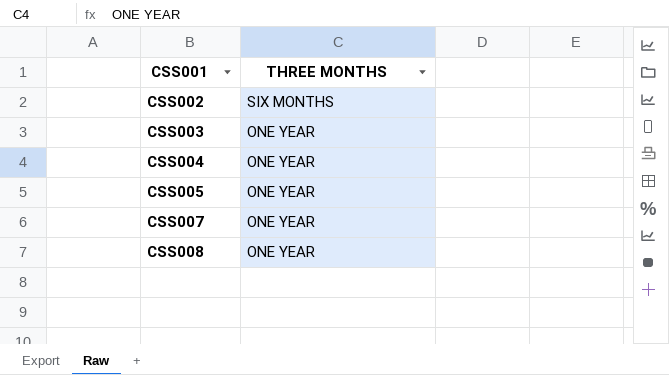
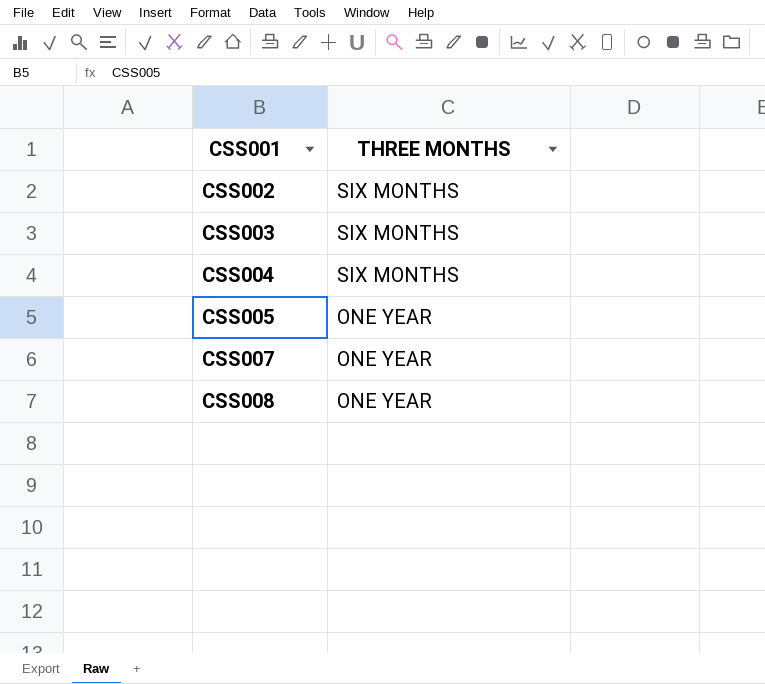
CSS003 | THREE MONTHS: ONE YEAR -> SIX MONTHS
CSS004 | THREE MONTHS: ONE YEAR -> SIX MONTHS

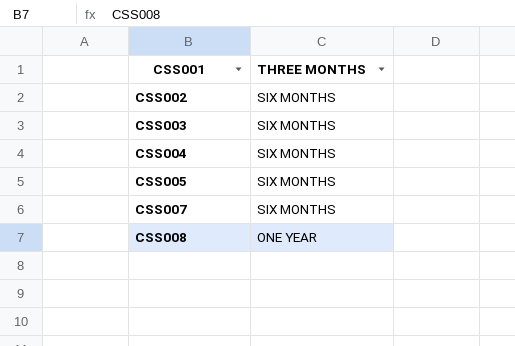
CSS005 | THREE MONTHS: ONE YEAR -> SIX MONTHS
CSS007 | THREE MONTHS: ONE YEAR -> SIX MONTHS

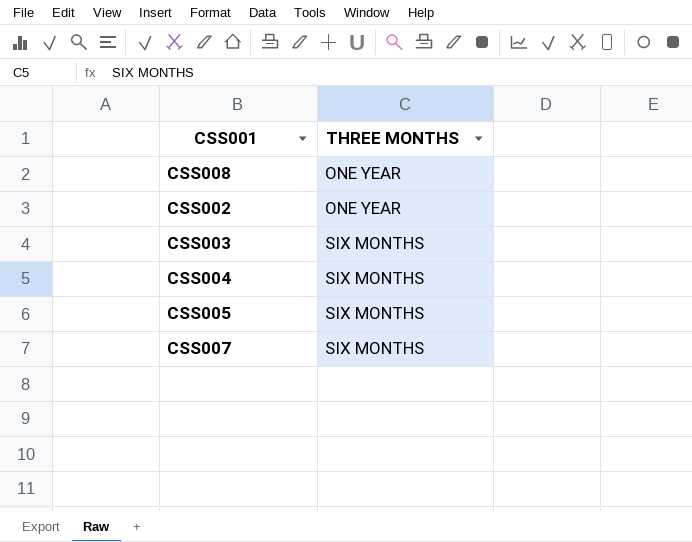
row order: CSS001 ascending -> THREE MONTHS ascending
CSS002 | THREE MONTHS: SIX MONTHS -> ONE YEAR

